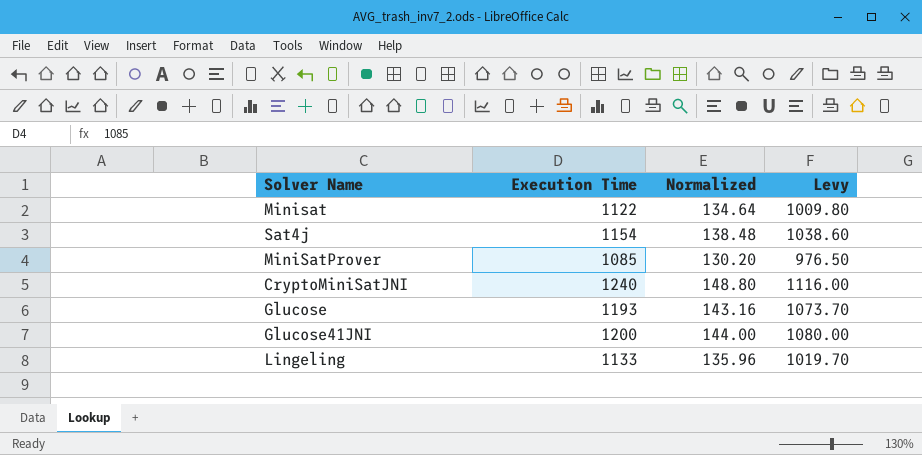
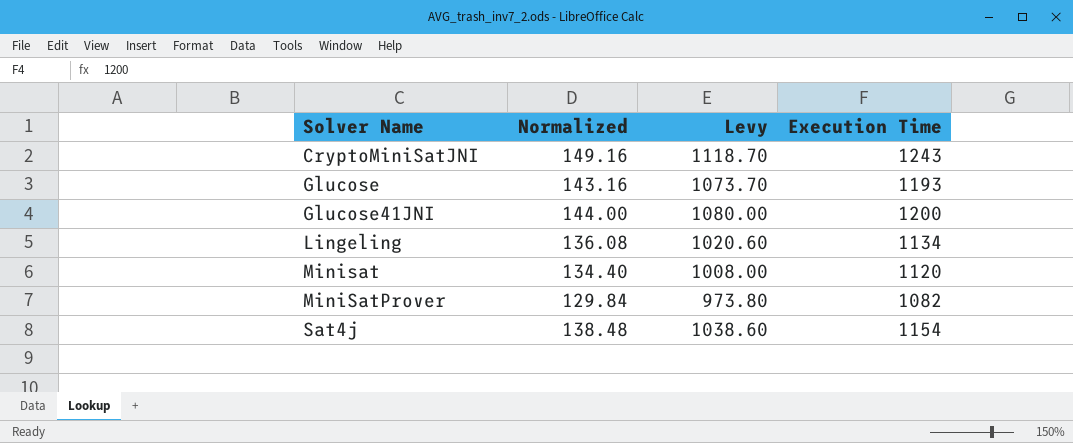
row order: none -> Solver Name ascending
column Execution Time | position: 2 -> 4
CryptoMiniSatJNI | Normalized: 148.80 -> 149.16
CryptoMiniSatJNI | Levy: 1116.00 -> 1118.70
CryptoMiniSatJNI | Execution Time: 1240 -> 1243
Lingeling | Normalized: 135.96 -> 136.08
Lingeling | Levy: 1019.70 -> 1020.60
Lingeling | Execution Time: 1133 -> 1134
Minisat | Normalized: 134.64 -> 134.40
Minisat | Levy: 1009.80 -> 1008.00
Minisat | Execution Time: 1122 -> 1120
MiniSatProver | Normalized: 130.20 -> 129.84
MiniSatProver | Levy: 976.50 -> 973.80
MiniSatProver | Execution Time: 1085 -> 1082

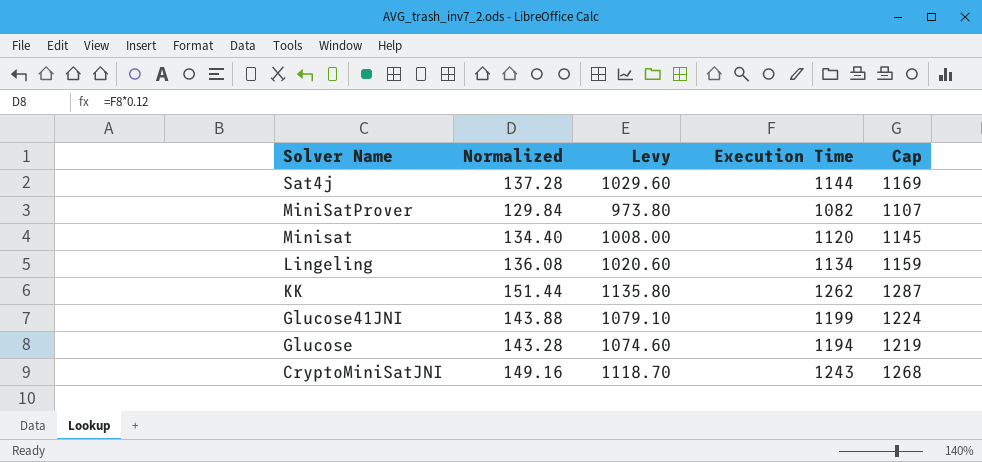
row order: Solver Name ascending -> Solver Name descending
column Cap | formula: none -> [Execution Time] + 25
Sat4j | Normalized: 138.48 -> 137.28
Sat4j | Levy: 1038.60 -> 1029.60
Sat4j | Execution Time: 1154 -> 1144
row KK: none -> 151.44 | 1135.80 | 1262 | 1287
Glucose41JNI | Normalized: 144.00 -> 143.88
Glucose41JNI | Levy: 1080.00 -> 1079.10
Glucose41JNI | Execution Time: 1200 -> 1199
Glucose | Normalized: 143.16 -> 143.28
Glucose | Levy: 1073.70 -> 1074.60
Glucose | Execution Time: 1193 -> 1194

